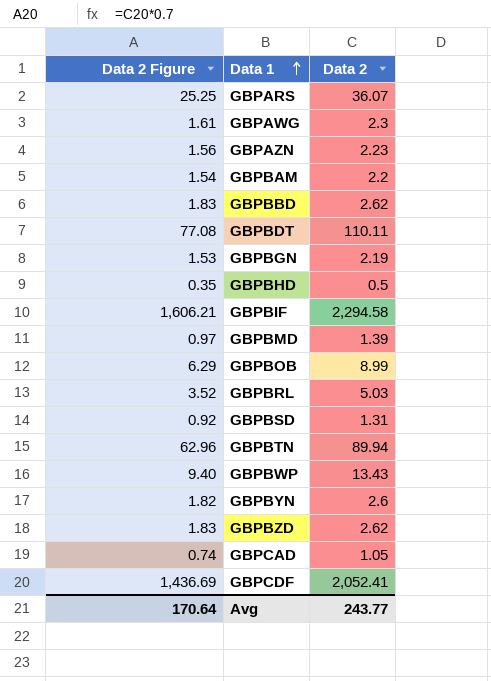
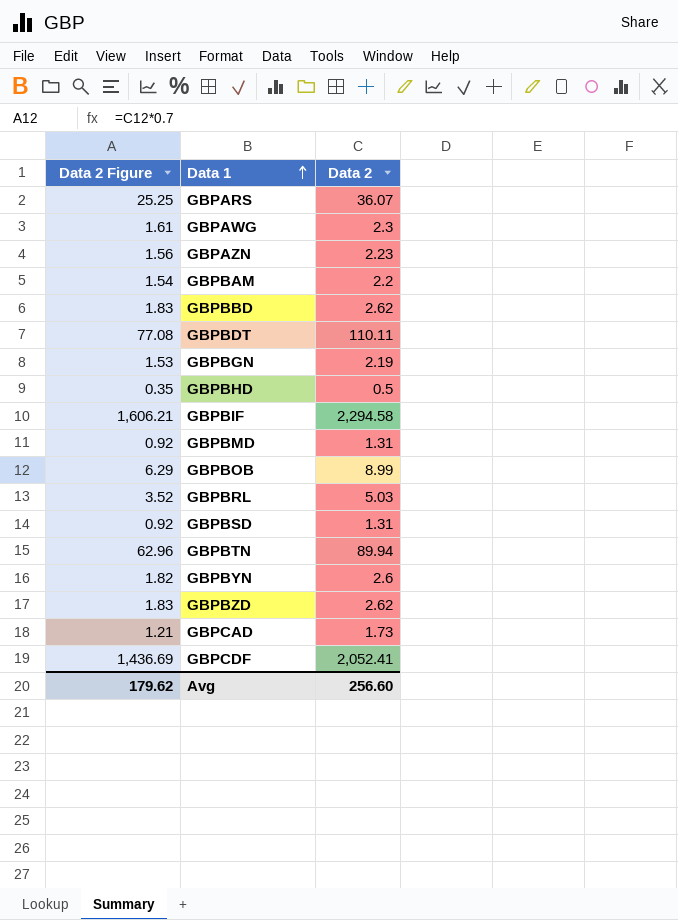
row GBPBWP: 9.40 | 13.43 -> none
GBPBMD | Data 2 Figure: 0.97 -> 0.92
GBPBMD | Data 2: 1.39 -> 1.31
GBPCAD | Data 2 Figure: 0.74 -> 1.21
GBPCAD | Data 2: 1.05 -> 1.73
Avg | Data 2 Figure: 170.64 -> 179.62
Avg | Data 2: 243.77 -> 256.60

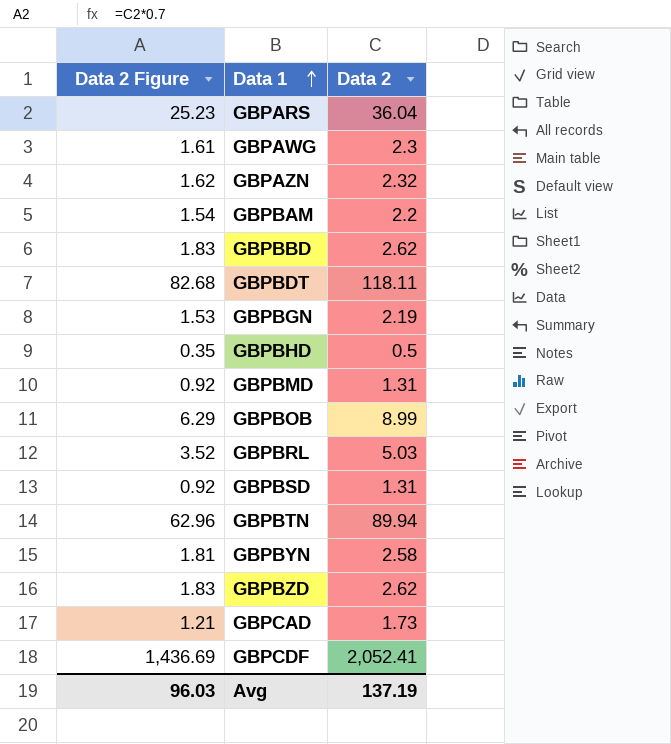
row GBPBIF: 1,606.21 | 2,294.58 -> none
GBPARS | Data 2 Figure: 25.25 -> 25.23
GBPARS | Data 2: 36.07 -> 36.04
GBPAZN | Data 2 Figure: 1.56 -> 1.62
GBPAZN | Data 2: 2.23 -> 2.32
GBPBDT | Data 2 Figure: 77.08 -> 82.68
GBPBDT | Data 2: 110.11 -> 118.11
GBPBYN | Data 2 Figure: 1.82 -> 1.81
GBPBYN | Data 2: 2.6 -> 2.58
Avg | Data 2 Figure: 179.62 -> 96.03
Avg | Data 2: 256.60 -> 137.19

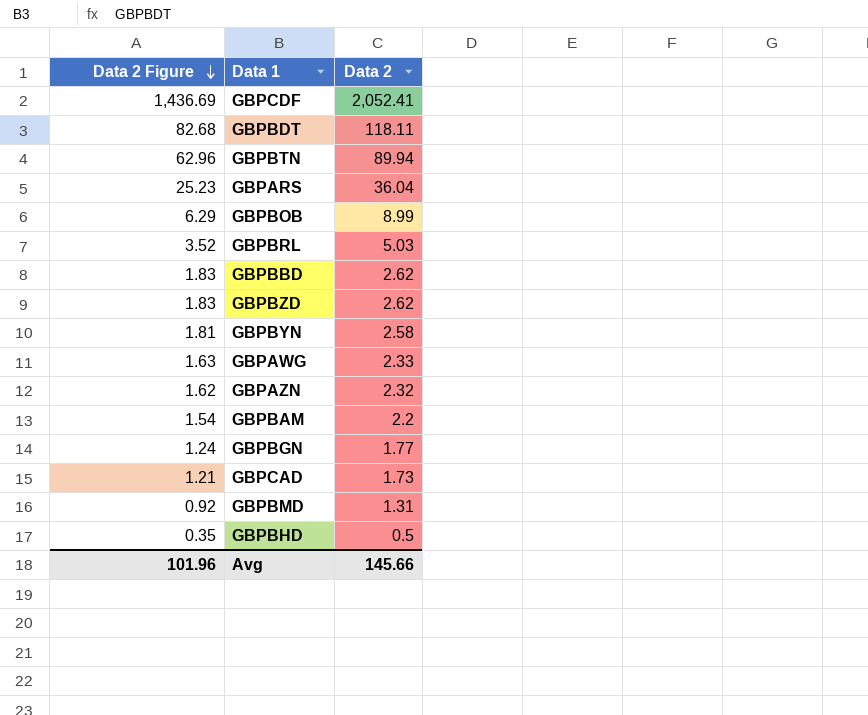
row order: Data 1 ascending -> Data 2 Figure descending
row GBPBSD: 0.92 | 1.31 -> none
GBPAWG | Data 2 Figure: 1.61 -> 1.63
GBPAWG | Data 2: 2.3 -> 2.33
GBPBGN | Data 2 Figure: 1.53 -> 1.24
GBPBGN | Data 2: 2.19 -> 1.77
Avg | Data 2 Figure: 96.03 -> 101.96
Avg | Data 2: 137.19 -> 145.66

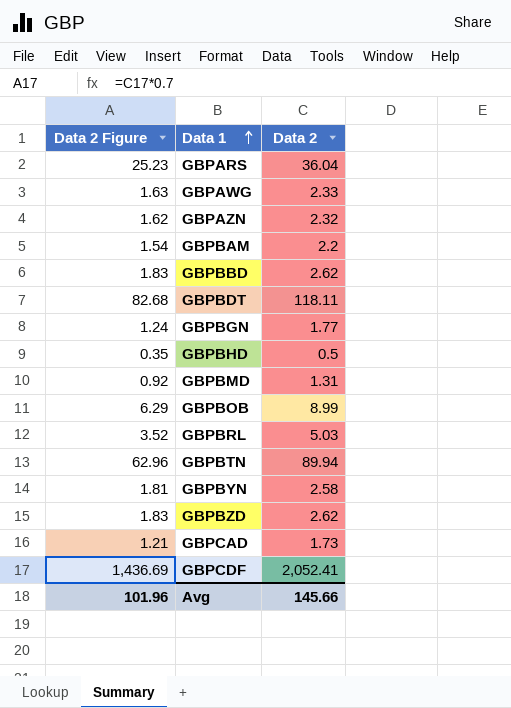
row order: Data 2 Figure descending -> Data 1 ascending

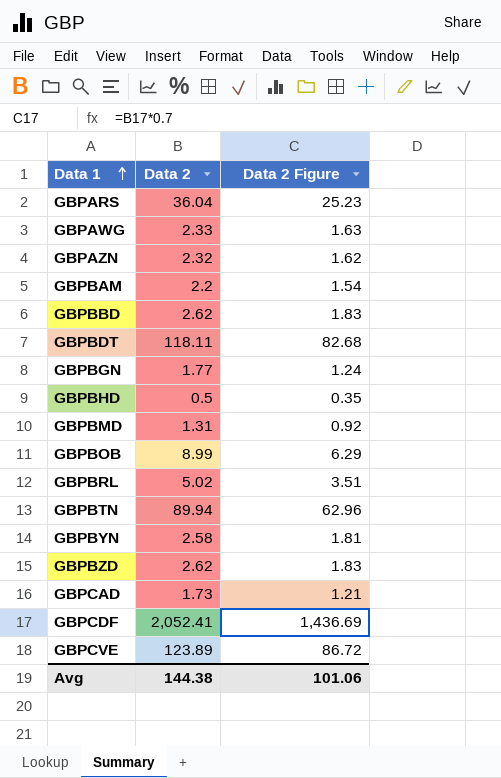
column Data 2 Figure | position: 1 -> 3
GBPBRL | Data 2: 5.03 -> 5.02
GBPBRL | Data 2 Figure: 3.52 -> 3.51
row GBPCVE: none -> 123.89 | 86.72
Avg | Data 2: 145.66 -> 144.38
Avg | Data 2 Figure: 101.96 -> 101.06

